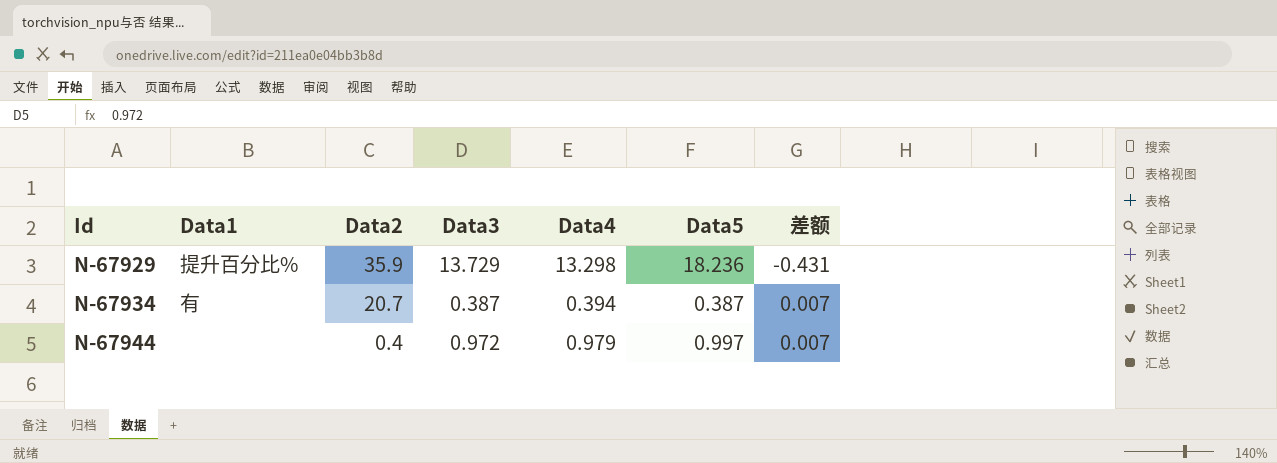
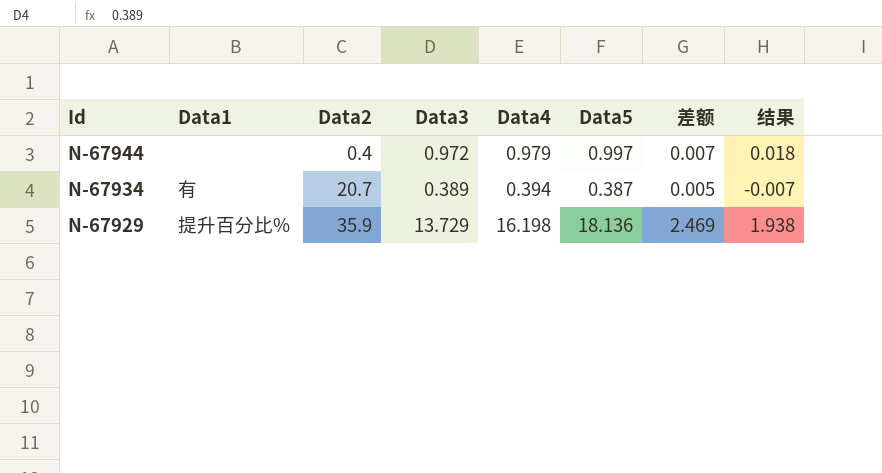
row order: Id ascending -> Id descending
column 结果 | formula: none -> [Data5] - [Data4]
N-67934 | Data3: 0.387 -> 0.389
N-67934 | 差额: 0.007 -> 0.005
N-67929 | Data4: 13.298 -> 16.198
N-67929 | Data5: 18.236 -> 18.136
N-67929 | 差额: -0.431 -> 2.469

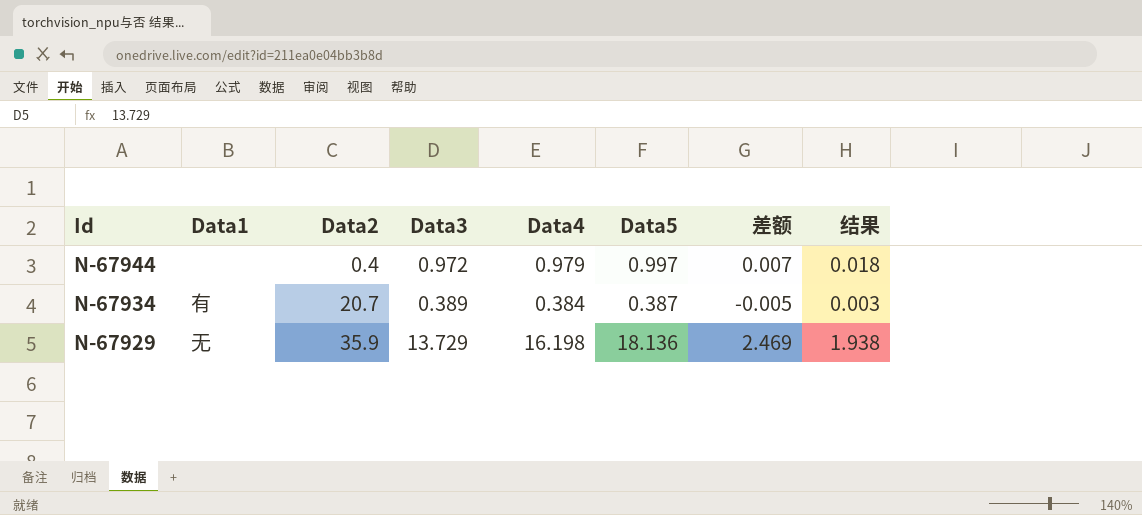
N-67934 | Data4: 0.394 -> 0.384
N-67934 | 差额: 0.005 -> -0.005
N-67934 | 结果: -0.007 -> 0.003
N-67929 | Data1: 提升百分比% -> 无

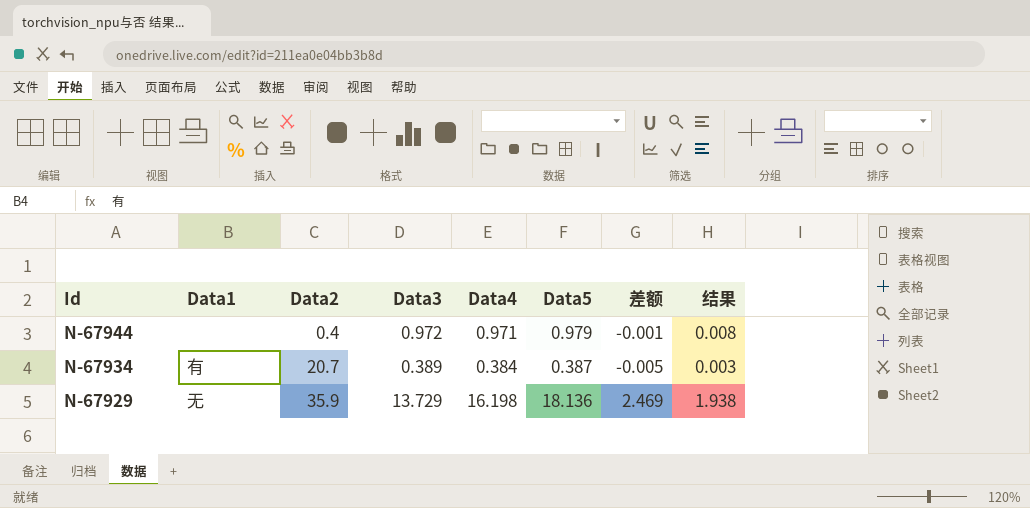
N-67944 | Data4: 0.979 -> 0.971
N-67944 | Data5: 0.997 -> 0.979
N-67944 | 差额: 0.007 -> -0.001
N-67944 | 结果: 0.018 -> 0.008

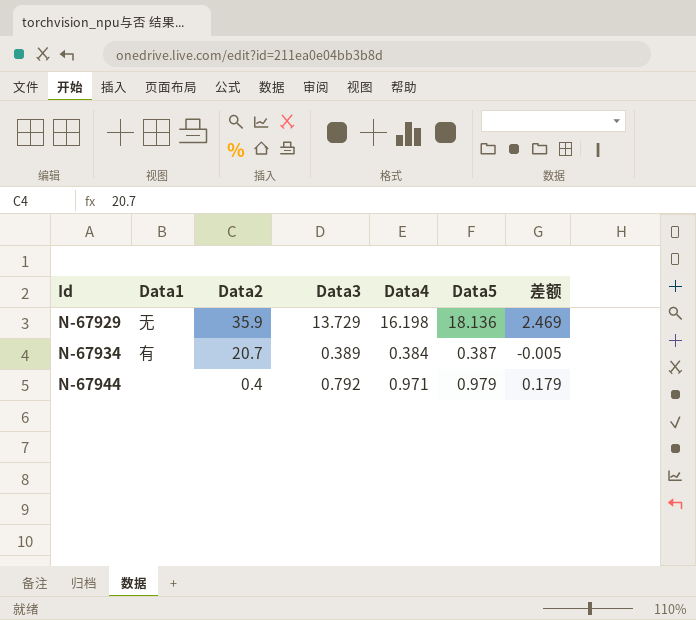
row order: Id descending -> Id ascending
column 结果 | formula: [Data5] - [Data4] -> none
N-67944 | Data3: 0.972 -> 0.792
N-67944 | 差额: -0.001 -> 0.179

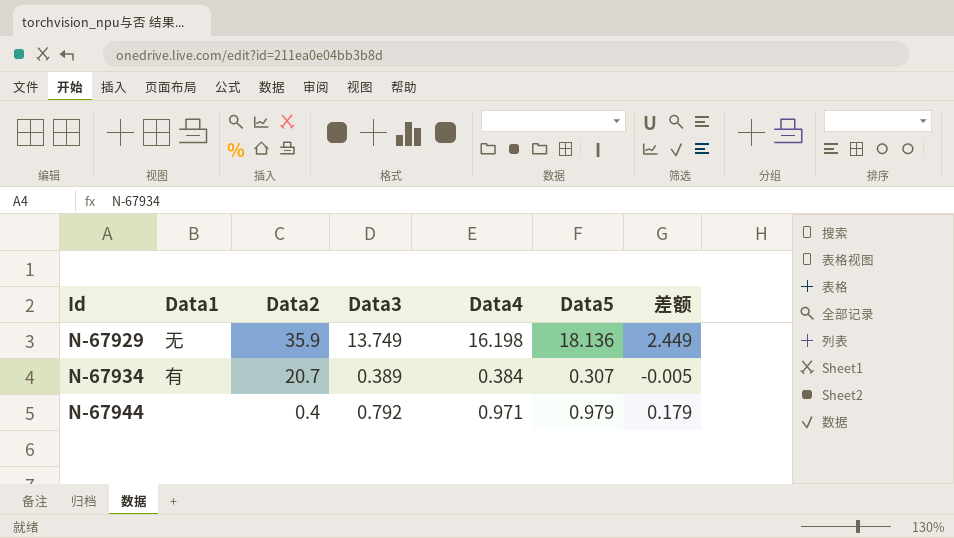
N-67929 | Data3: 13.729 -> 13.749
N-67929 | 差额: 2.469 -> 2.449
N-67934 | Data5: 0.387 -> 0.307

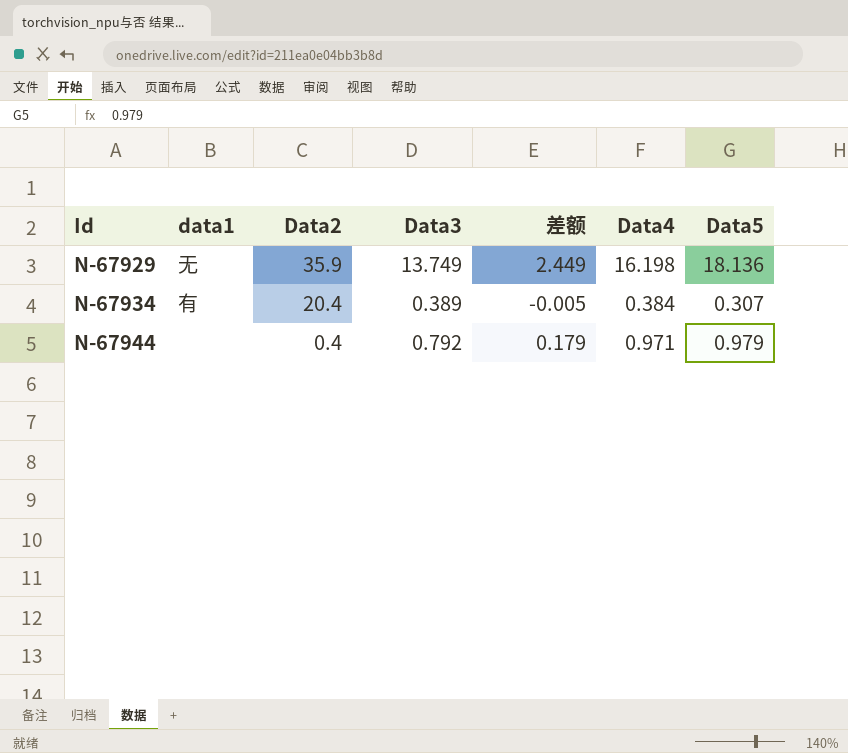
column name: Data1 -> data1
column 差额 | position: 7 -> 5
N-67934 | Data2: 20.7 -> 20.4

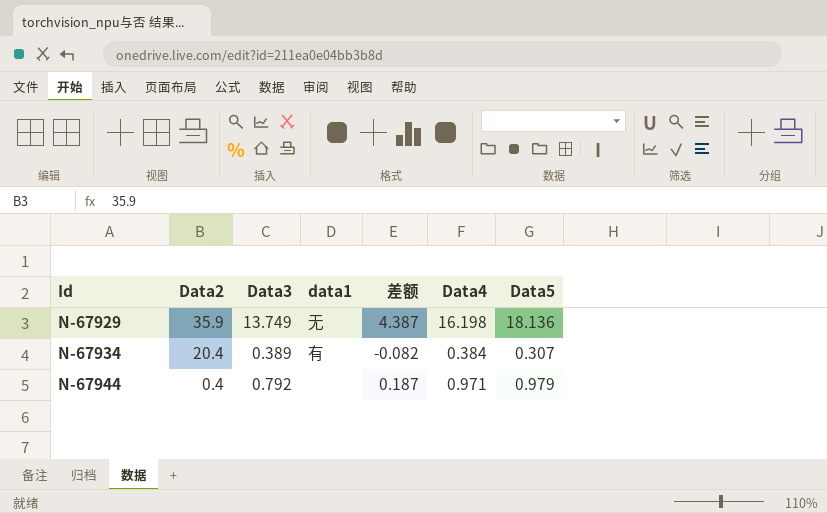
column data1 | position: 2 -> 4
column 差额 | formula: [Data4] - [Data3] -> [Data5] - [Data3]

